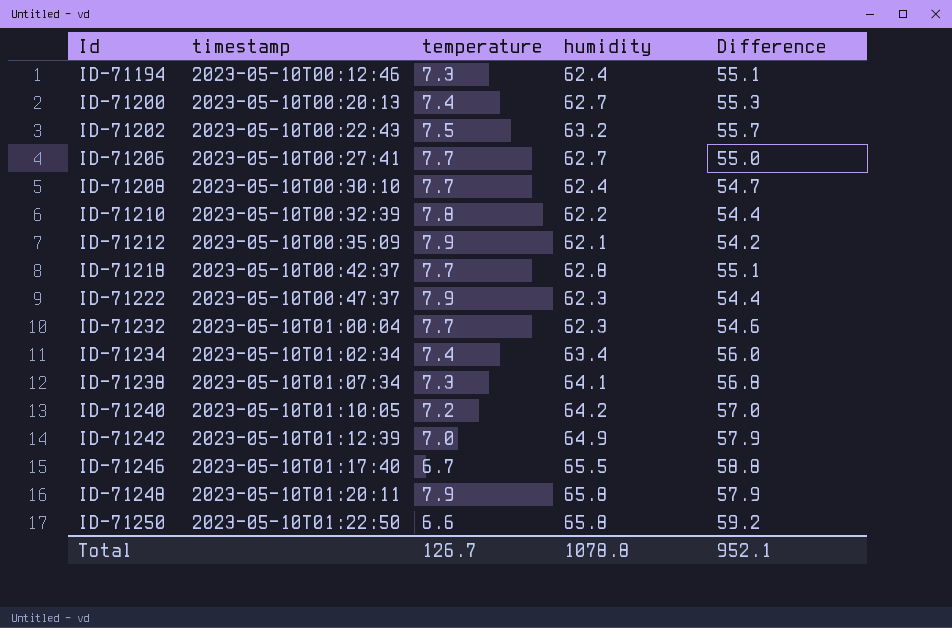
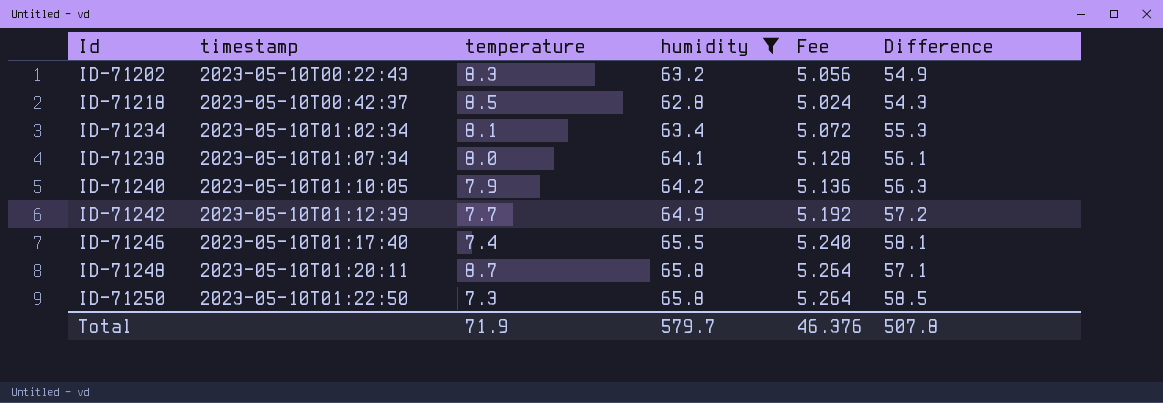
filter: none -> humidity >= 62.8
column Fee | formula: none -> [humidity] * 0.08
ID-71202 | temperature: 7.5 -> 8.3
ID-71202 | Difference: 55.7 -> 54.9
ID-71218 | temperature: 7.7 -> 8.5
ID-71218 | Difference: 55.1 -> 54.3
ID-71234 | temperature: 7.4 -> 8.1
ID-71234 | Difference: 56.0 -> 55.3
ID-71238 | temperature: 7.3 -> 8.0
ID-71238 | Difference: 56.8 -> 56.1
ID-71240 | temperature: 7.2 -> 7.9
ID-71240 | Difference: 57.0 -> 56.3
ID-71242 | temperature: 7.0 -> 7.7
ID-71242 | Difference: 57.9 -> 57.2
ID-71246 | temperature: 6.7 -> 7.4
ID-71246 | Difference: 58.8 -> 58.1
ID-71248 | temperature: 7.9 -> 8.7
ID-71248 | Difference: 57.9 -> 57.1
ID-71250 | temperature: 6.6 -> 7.3
ID-71250 | Difference: 59.2 -> 58.5
Total | temperature: 126.7 -> 71.9
Total | humidity: 1078.8 -> 579.7
Total | Difference: 952.1 -> 507.8

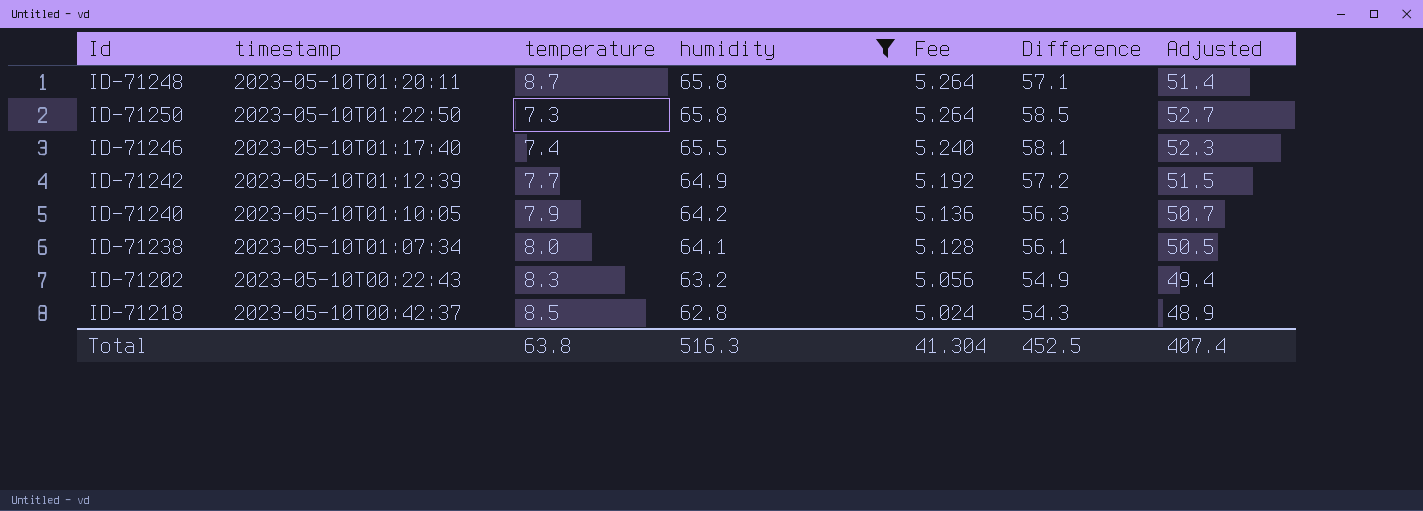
row order: Id ascending -> humidity descending
column Adjusted | formula: none -> [Difference] * 0.9
row ID-71234: 2023-05-10T01:02:34 | 8.1 | 63.4 | 5.072 | 55.3 -> none
Total | temperature: 71.9 -> 63.8
Total | humidity: 579.7 -> 516.3
Total | Fee: 46.376 -> 41.304
Total | Difference: 507.8 -> 452.5

